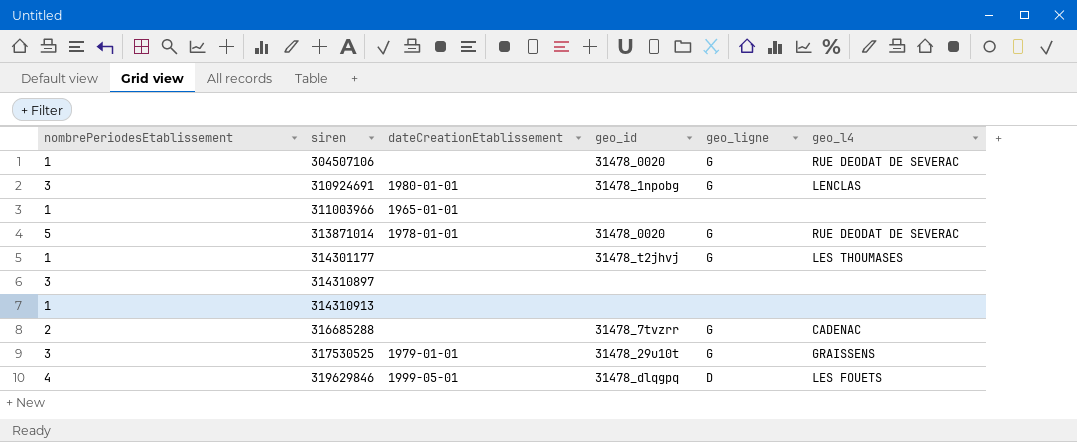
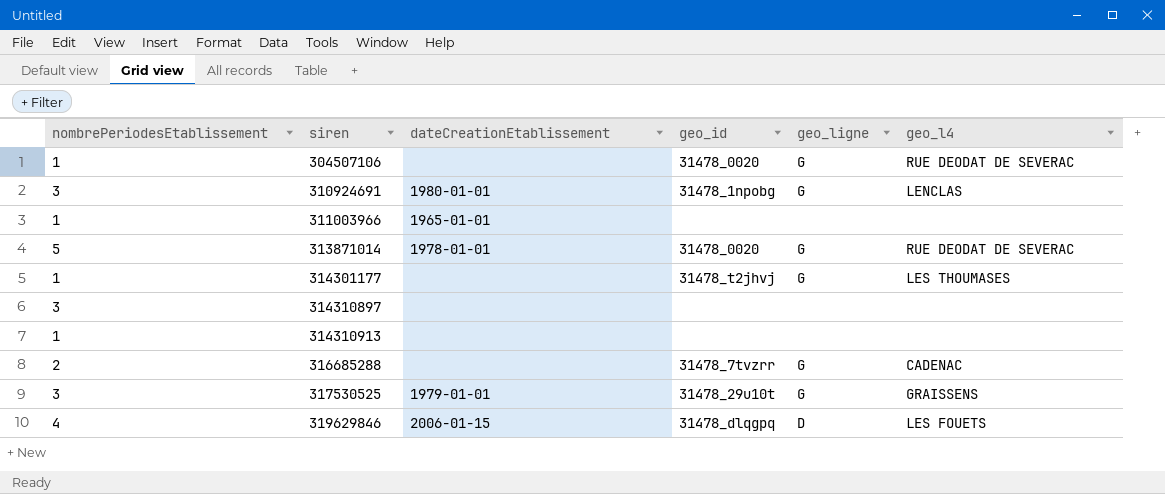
319629846 | dateCreationEtablissement: 1999-05-01 -> 2006-01-15

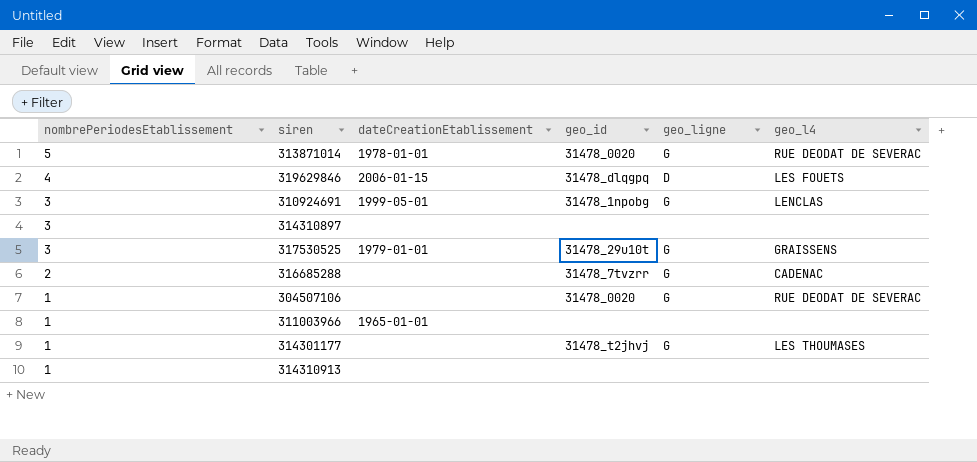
row order: siren ascending -> nombrePeriodesEtablissement descending
310924691 | dateCreationEtablissement: 1980-01-01 -> 1999-05-01

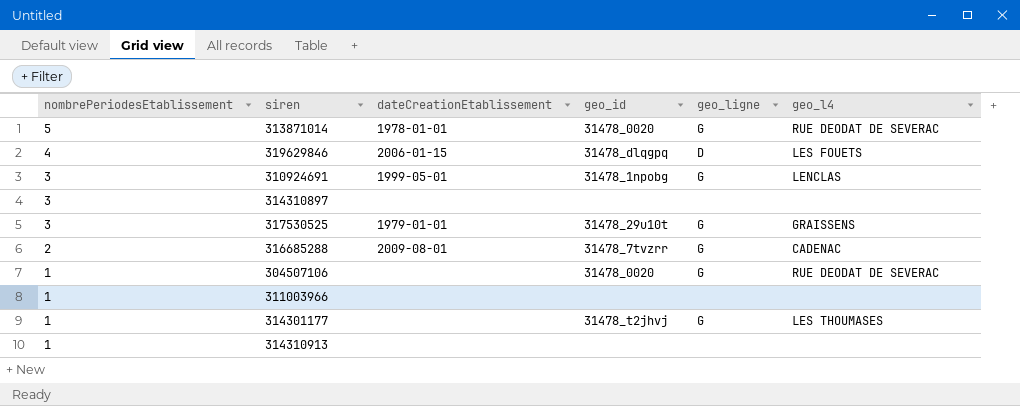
316685288 | dateCreationEtablissement: none -> 2009-08-01
311003966 | dateCreationEtablissement: 1965-01-01 -> none

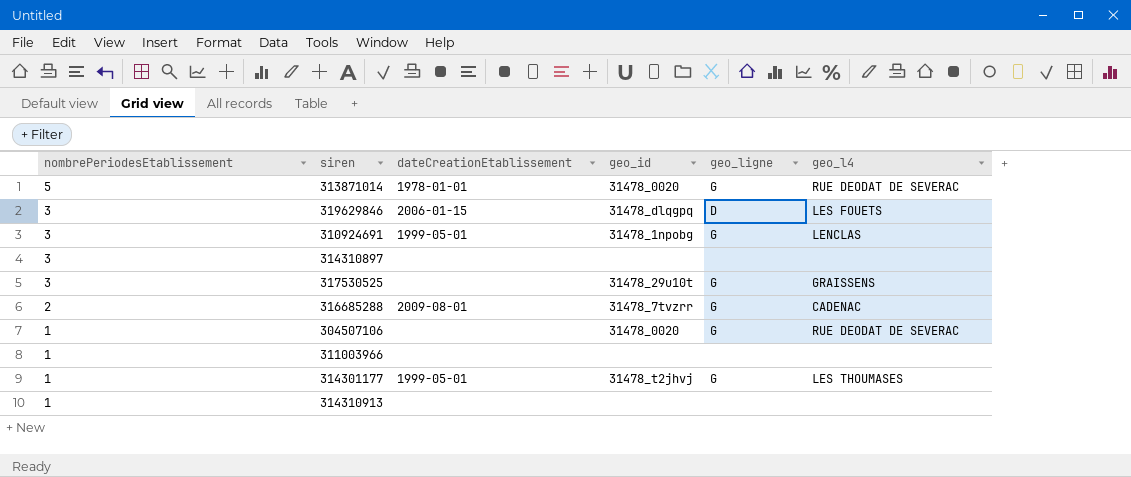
319629846 | nombrePeriodesEtablissement: 4 -> 3
317530525 | dateCreationEtablissement: 1979-01-01 -> none
314301177 | dateCreationEtablissement: none -> 1999-05-01

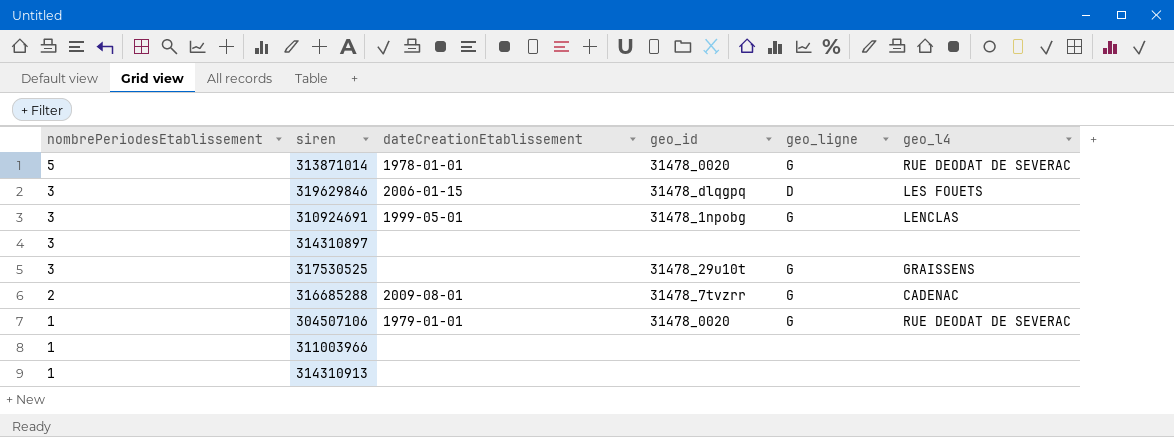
row 314301177: 1 | 1999-05-01 | 31478_t2jhvj | G | LES THOUMASES -> none
304507106 | dateCreationEtablissement: none -> 1979-01-01

